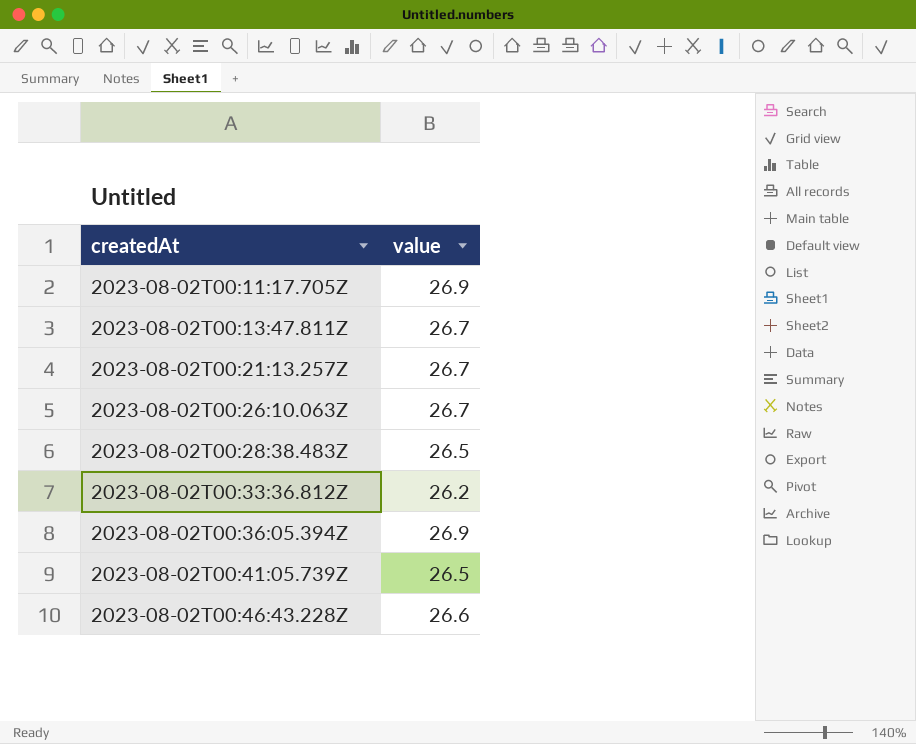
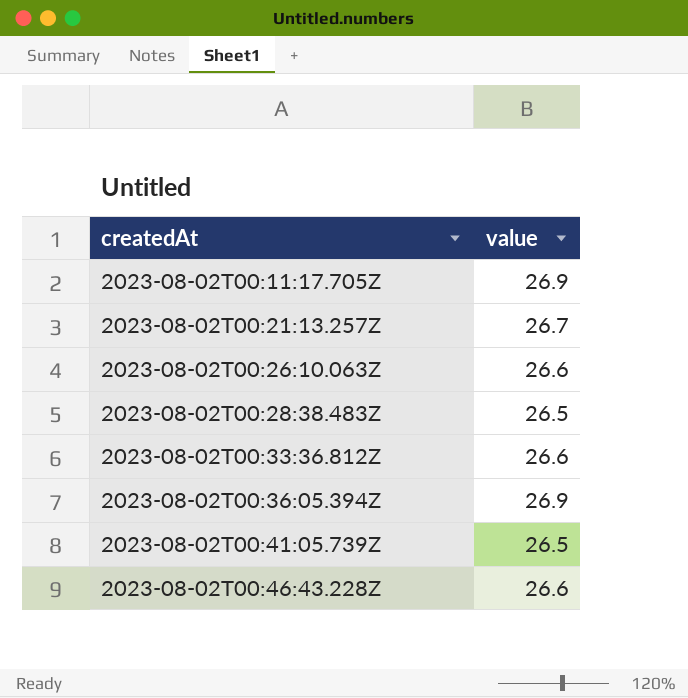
row 2023-08-02T00:13:47.811Z: 26.7 -> none
2023-08-02T00:26:10.063Z | value: 26.7 -> 26.6
2023-08-02T00:33:36.812Z | value: 26.2 -> 26.6

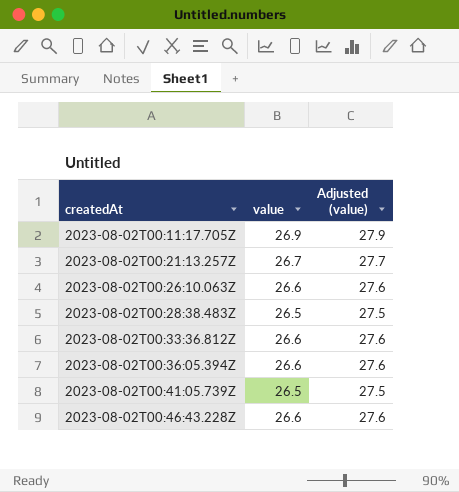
column Adjusted (value) | formula: none -> [value] + 1
2023-08-02T00:36:05.394Z | value: 26.9 -> 26.6

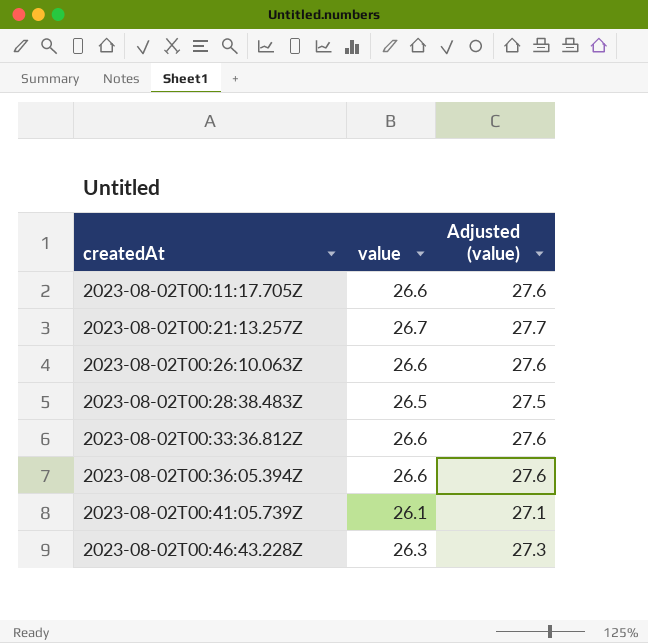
2023-08-02T00:11:17.705Z | value: 26.9 -> 26.6
2023-08-02T00:11:17.705Z | Adjusted (value): 27.9 -> 27.6
2023-08-02T00:41:05.739Z | value: 26.5 -> 26.1
2023-08-02T00:41:05.739Z | Adjusted (value): 27.5 -> 27.1
2023-08-02T00:46:43.228Z | value: 26.6 -> 26.3
2023-08-02T00:46:43.228Z | Adjusted (value): 27.6 -> 27.3

